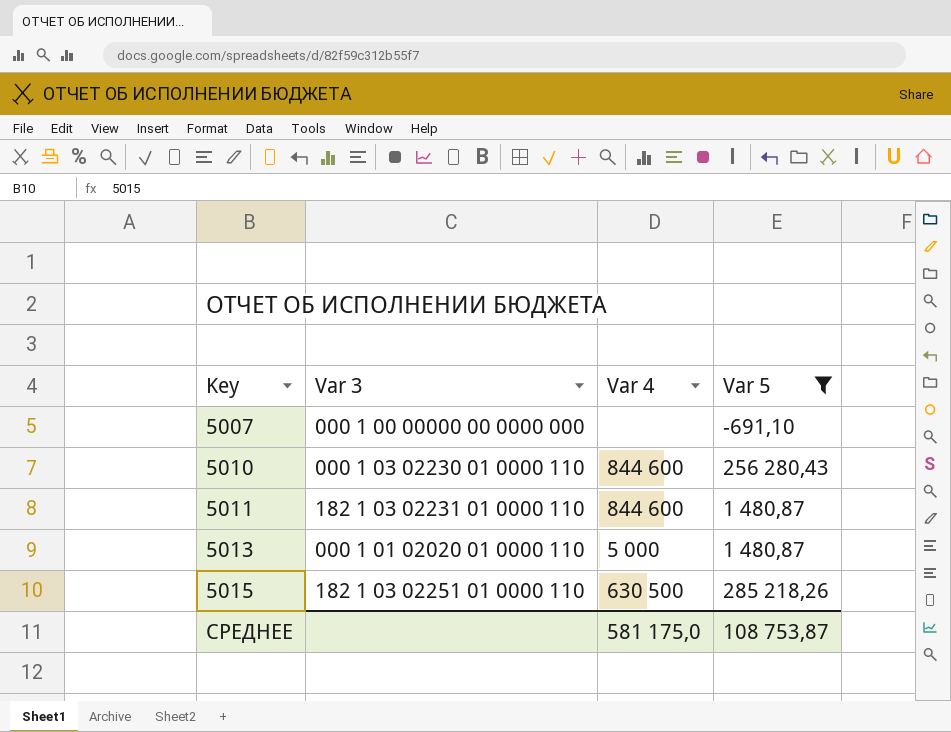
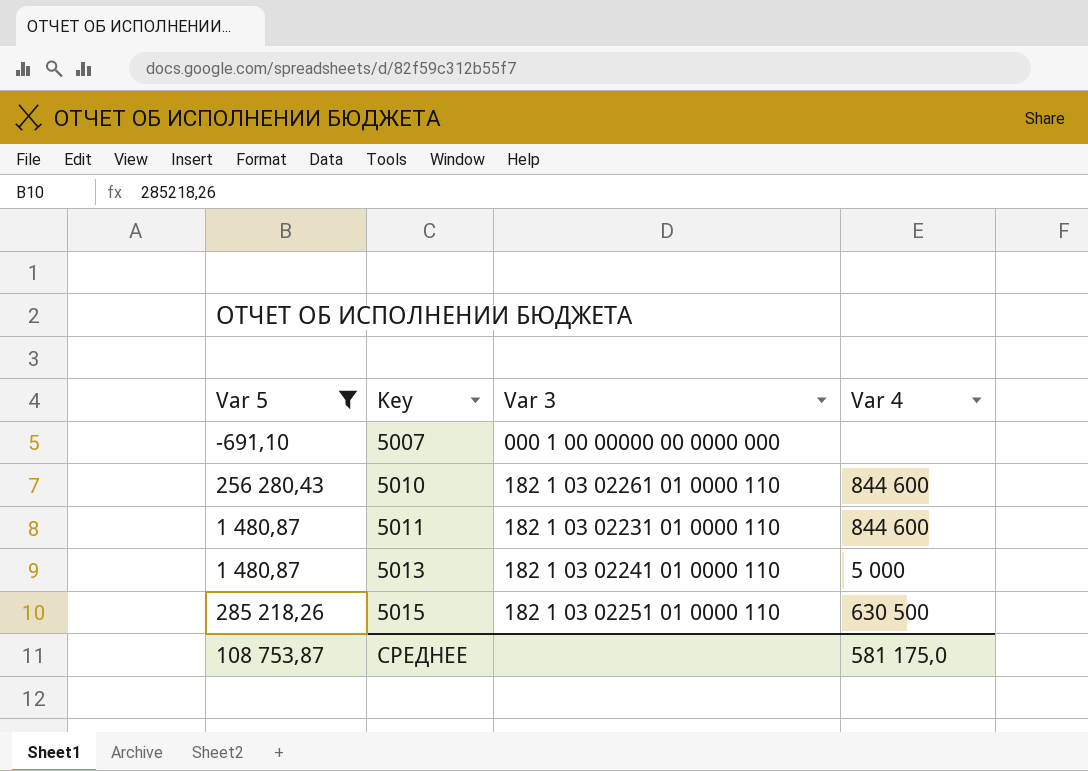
column Var 5 | position: 4 -> 1
5010 | Var 3: 000 1 03 02230 01 0000 110 -> 182 1 03 02261 01 0000 110
5013 | Var 3: 000 1 01 02020 01 0000 110 -> 182 1 03 02241 01 0000 110

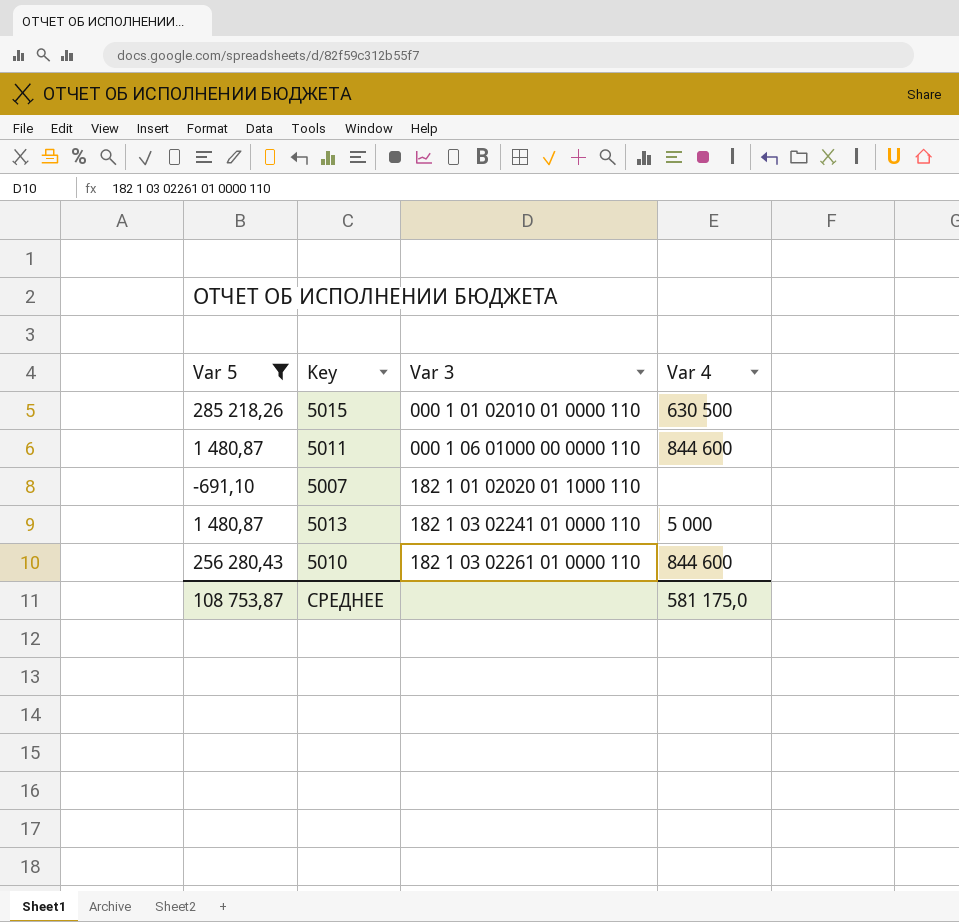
row order: Key ascending -> Var 3 ascending
5015 | Var 3: 182 1 03 02251 01 0000 110 -> 000 1 01 02010 01 0000 110
5011 | Var 3: 182 1 03 02231 01 0000 110 -> 000 1 06 01000 00 0000 110
5007 | Var 3: 000 1 00 00000 00 0000 000 -> 182 1 01 02020 01 1000 110

